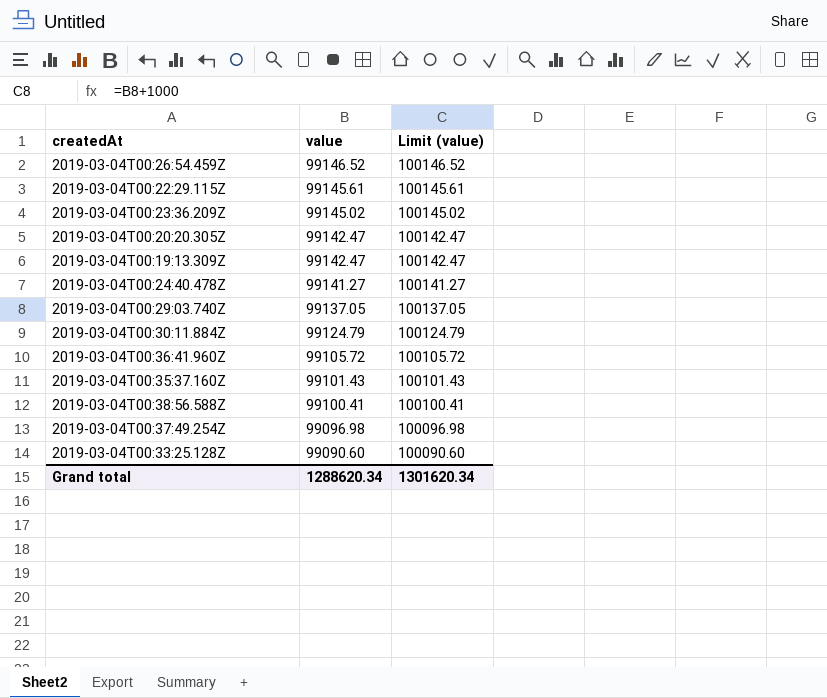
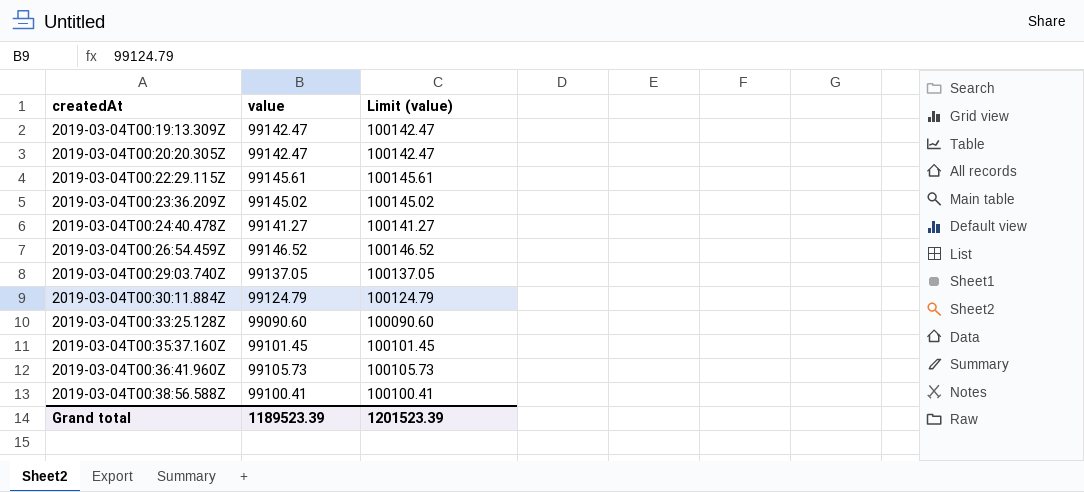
row order: value descending -> createdAt ascending
row 2019-03-04T00:37:49.254Z: 99096.98 | 100096.98 -> none
2019-03-04T00:35:37.160Z | value: 99101.43 -> 99101.45
2019-03-04T00:35:37.160Z | Limit (value): 100101.43 -> 100101.45
2019-03-04T00:36:41.960Z | value: 99105.72 -> 99105.73
2019-03-04T00:36:41.960Z | Limit (value): 100105.72 -> 100105.73
Grand total | value: 1288620.34 -> 1189523.39
Grand total | Limit (value): 1301620.34 -> 1201523.39

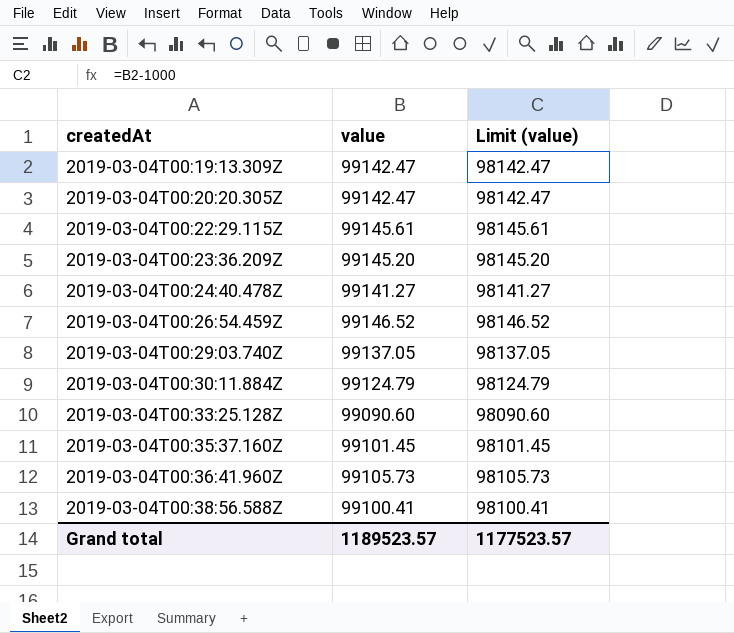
column Limit (value) | formula: [value] + 1000 -> [value] - 1000
2019-03-04T00:23:36.209Z | value: 99145.02 -> 99145.20
Grand total | value: 1189523.39 -> 1189523.57
Grand total | Limit (value): 1201523.39 -> 1177523.57

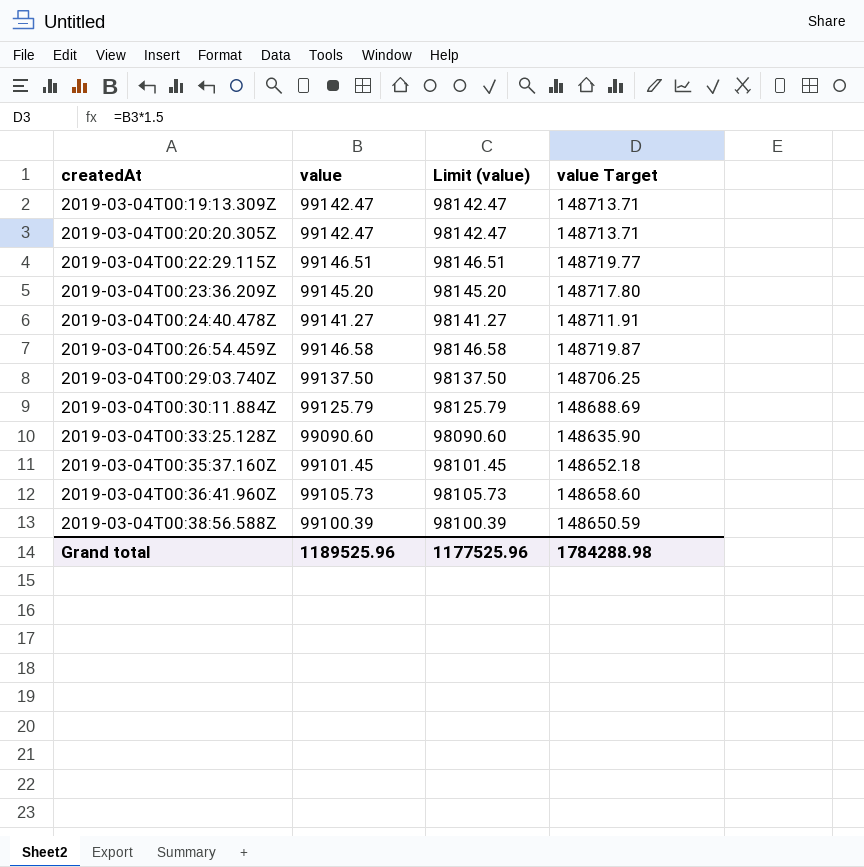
column value Target | formula: none -> [value] * 1.5
2019-03-04T00:22:29.115Z | value: 99145.61 -> 99146.51
2019-03-04T00:22:29.115Z | Limit (value): 98145.61 -> 98146.51
2019-03-04T00:26:54.459Z | value: 99146.52 -> 99146.58
2019-03-04T00:26:54.459Z | Limit (value): 98146.52 -> 98146.58
2019-03-04T00:29:03.740Z | value: 99137.05 -> 99137.50
2019-03-04T00:29:03.740Z | Limit (value): 98137.05 -> 98137.50
2019-03-04T00:30:11.884Z | value: 99124.79 -> 99125.79
2019-03-04T00:30:11.884Z | Limit (value): 98124.79 -> 98125.79
2019-03-04T00:38:56.588Z | value: 99100.41 -> 99100.39
2019-03-04T00:38:56.588Z | Limit (value): 98100.41 -> 98100.39
Grand total | value: 1189523.57 -> 1189525.96
Grand total | Limit (value): 1177523.57 -> 1177525.96

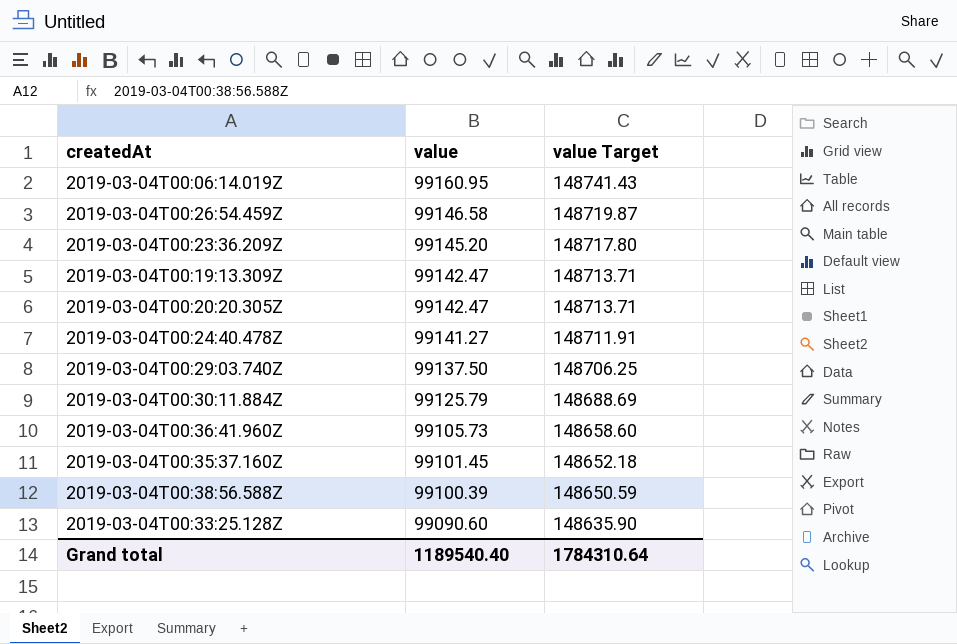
row order: createdAt ascending -> value descending
column Limit (value) | formula: [value] - 1000 -> none
row 2019-03-04T00:22:29.115Z: 99146.51 | 98146.51 | 148719.77 -> none
row 2019-03-04T00:06:14.019Z: none -> 99160.95 | 148741.43
Grand total | value: 1189525.96 -> 1189540.40
Grand total | value Target: 1784288.98 -> 1784310.64

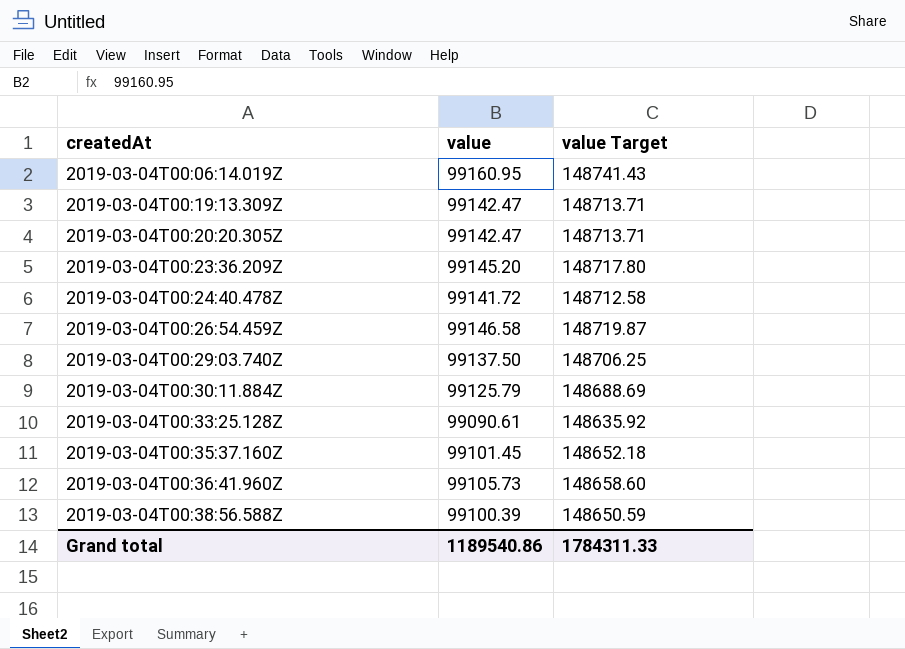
row order: value descending -> createdAt ascending
2019-03-04T00:24:40.478Z | value: 99141.27 -> 99141.72
2019-03-04T00:24:40.478Z | value Target: 148711.91 -> 148712.58
2019-03-04T00:33:25.128Z | value: 99090.60 -> 99090.61
2019-03-04T00:33:25.128Z | value Target: 148635.90 -> 148635.92
Grand total | value: 1189540.40 -> 1189540.86
Grand total | value Target: 1784310.64 -> 1784311.33

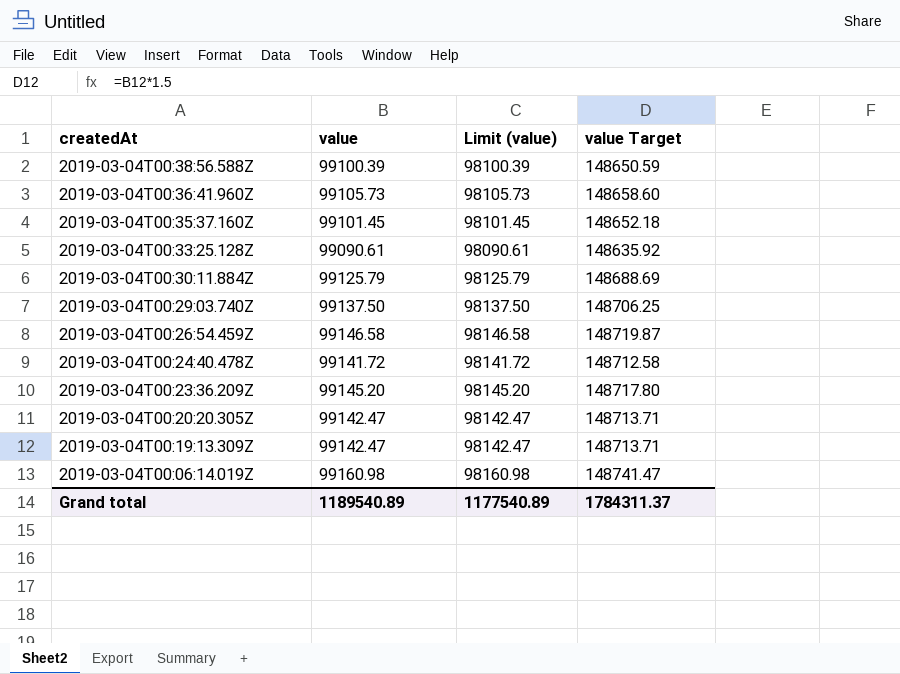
row order: createdAt ascending -> createdAt descending
column Limit (value) | formula: none -> [value] - 1000
2019-03-04T00:06:14.019Z | value: 99160.95 -> 99160.98
2019-03-04T00:06:14.019Z | value Target: 148741.43 -> 148741.47
Grand total | value: 1189540.86 -> 1189540.89
Grand total | value Target: 1784311.33 -> 1784311.37

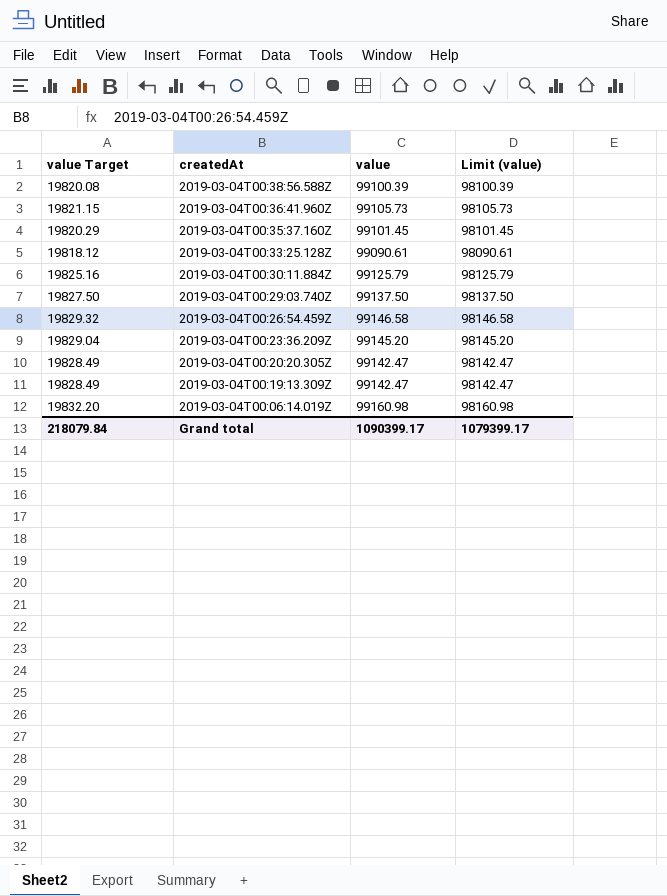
column value Target | formula: [value] * 1.5 -> [value] * 0.2
column value Target | position: 4 -> 1
row 2019-03-04T00:24:40.478Z: 99141.72 | 98141.72 | 148712.58 -> none
Grand total | value Target: 1784311.37 -> 218079.84
Grand total | value: 1189540.89 -> 1090399.17
Grand total | Limit (value): 1177540.89 -> 1079399.17

